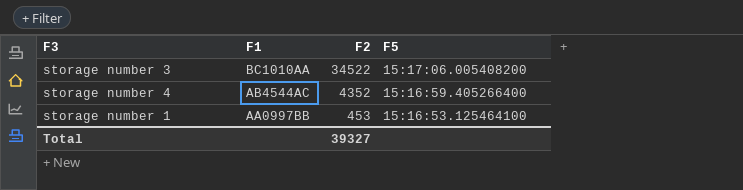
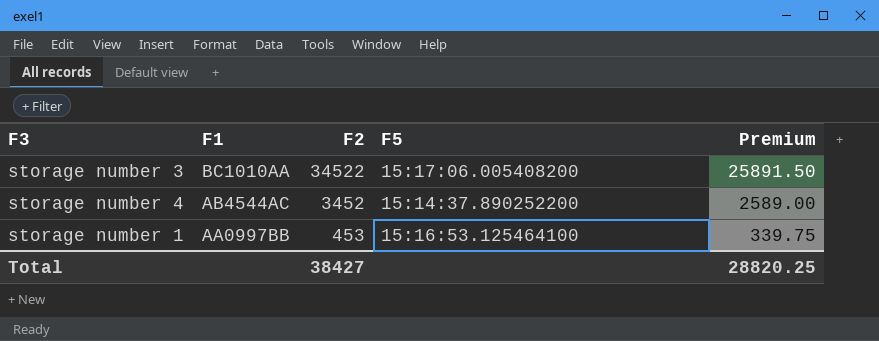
column Premium | formula: none -> [F2] * 0.75
storage number 4 | F2: 4352 -> 3452
storage number 4 | F5: 15:16:59.405266400 -> 15:14:37.890252200
Total | F2: 39327 -> 38427

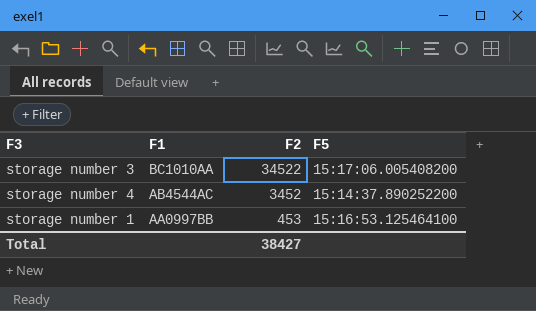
column Premium | formula: [F2] * 0.75 -> none

